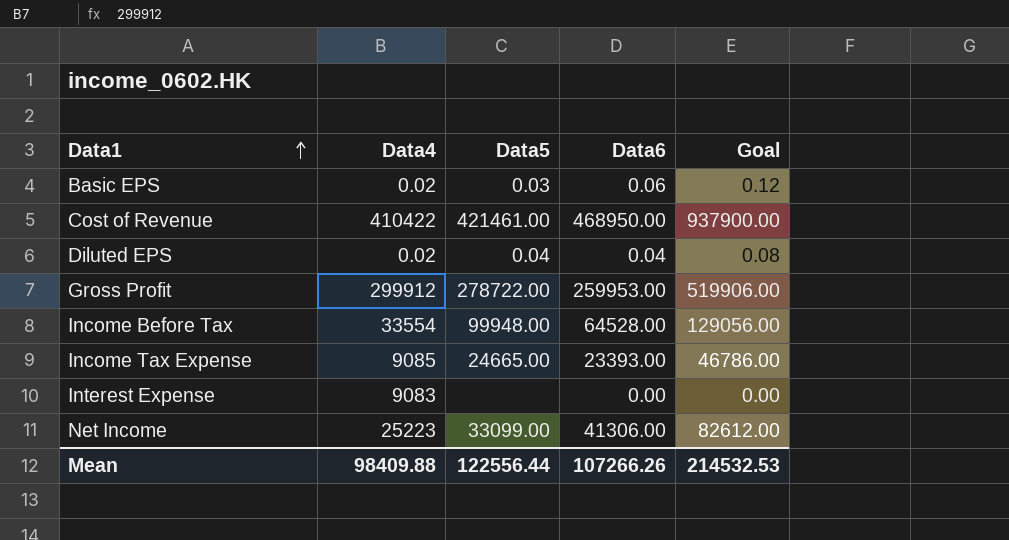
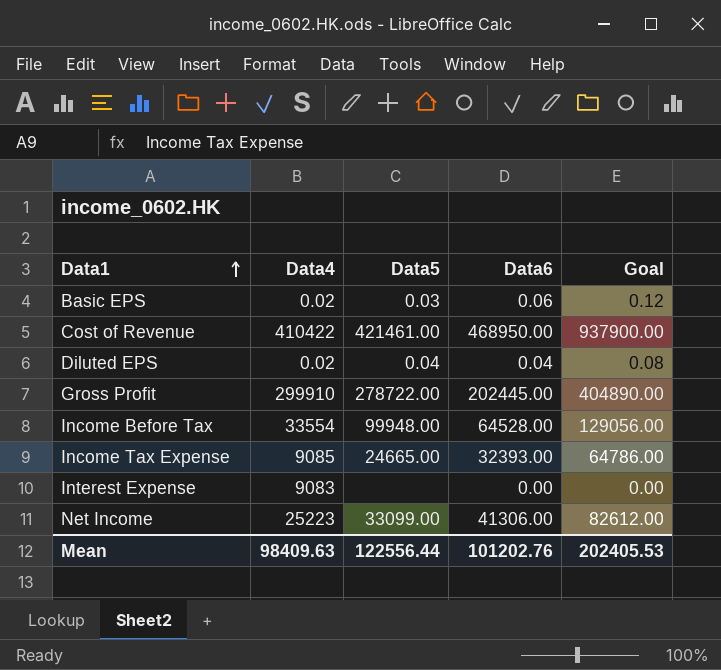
Gross Profit | Data4: 299912 -> 299910
Gross Profit | Data6: 259953.00 -> 202445.00
Gross Profit | Goal: 519906.00 -> 404890.00
Income Tax Expense | Data6: 23393.00 -> 32393.00
Income Tax Expense | Goal: 46786.00 -> 64786.00
Mean | Data4: 98409.88 -> 98409.63
Mean | Data6: 107266.26 -> 101202.76
Mean | Goal: 214532.53 -> 202405.53

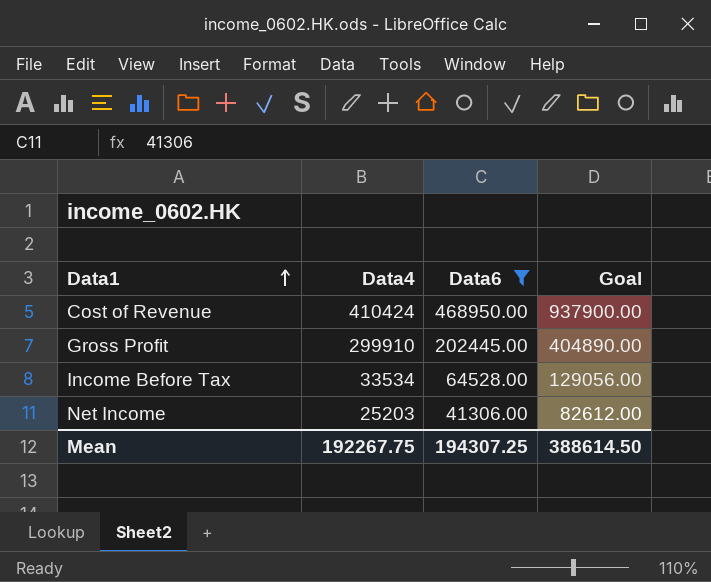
filter: none -> Data6 >= 41306.00
column Data5 | position: 3 -> none
Cost of Revenue | Data4: 410422 -> 410424
Income Before Tax | Data4: 33554 -> 33534
Net Income | Data4: 25223 -> 25203
Mean | Data4: 98409.63 -> 192267.75
Mean | Data6: 101202.76 -> 194307.25
Mean | Goal: 202405.53 -> 388614.50

